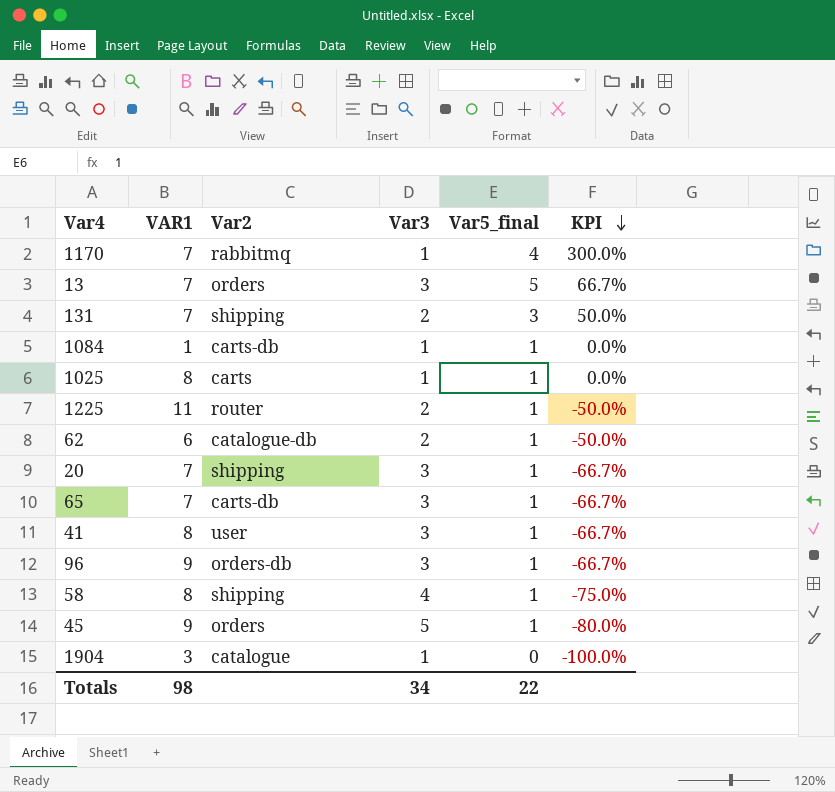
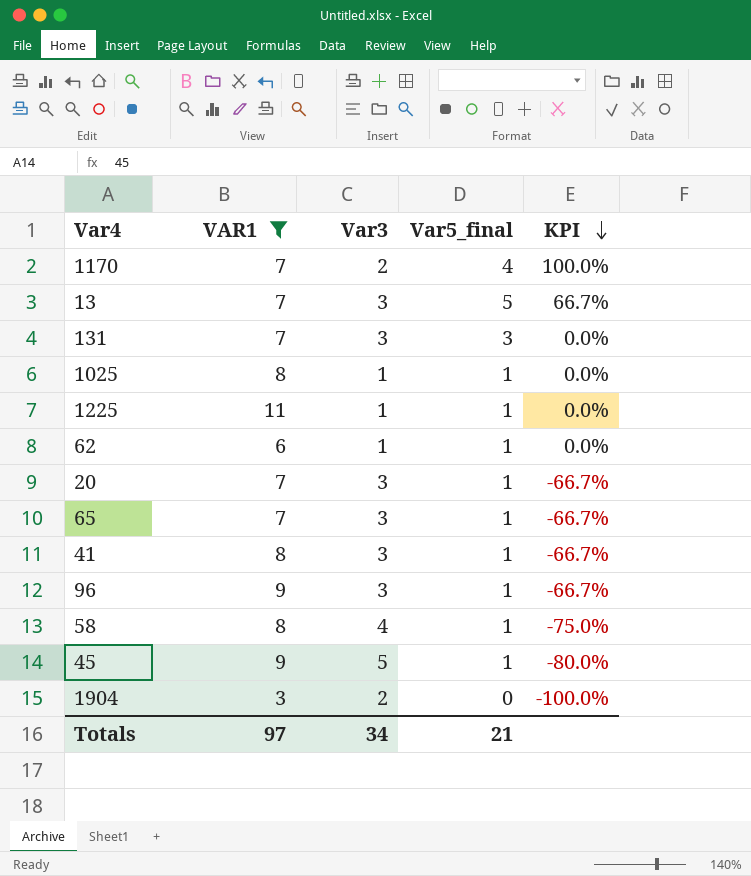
filter: none -> VAR1 != 1
column Var2 | position: 3 -> none
1170 | Var3: 1 -> 2
1170 | KPI: 300.0% -> 100.0%
131 | Var3: 2 -> 3
131 | KPI: 50.0% -> 0.0%
1225 | Var3: 2 -> 1
1225 | KPI: -50.0% -> 0.0%
62 | Var3: 2 -> 1
62 | KPI: -50.0% -> 0.0%
1904 | Var3: 1 -> 2
Totals | VAR1: 98 -> 97
Totals | Var5_final: 22 -> 21

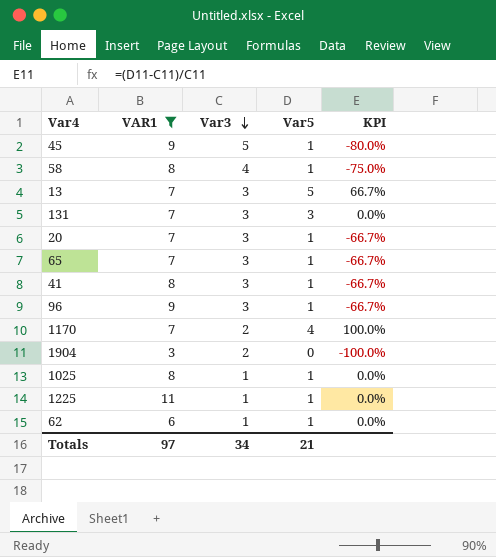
row order: KPI descending -> Var3 descending
column name: Var5_final -> Var5

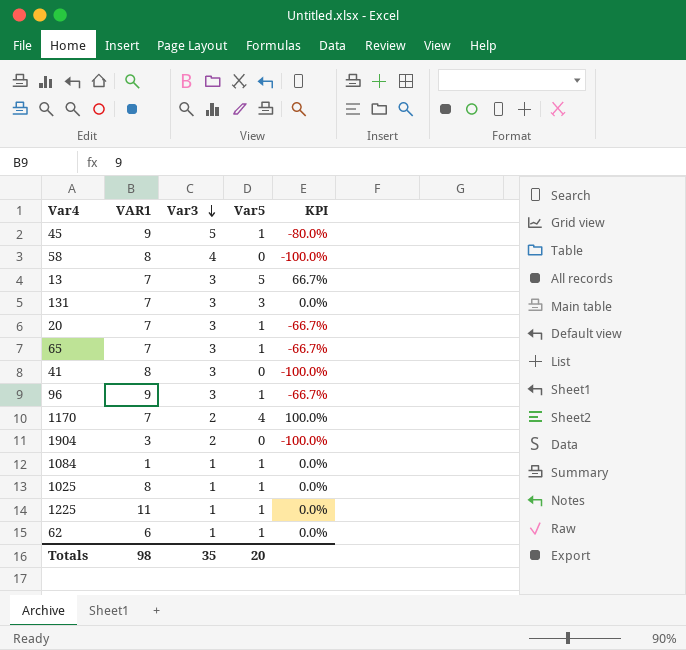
filter: VAR1 != 1 -> none
58 | Var5: 1 -> 0
58 | KPI: -75.0% -> -100.0%
41 | Var5: 1 -> 0
41 | KPI: -66.7% -> -100.0%
Totals | VAR1: 97 -> 98
Totals | Var3: 34 -> 35
Totals | Var5: 21 -> 20

